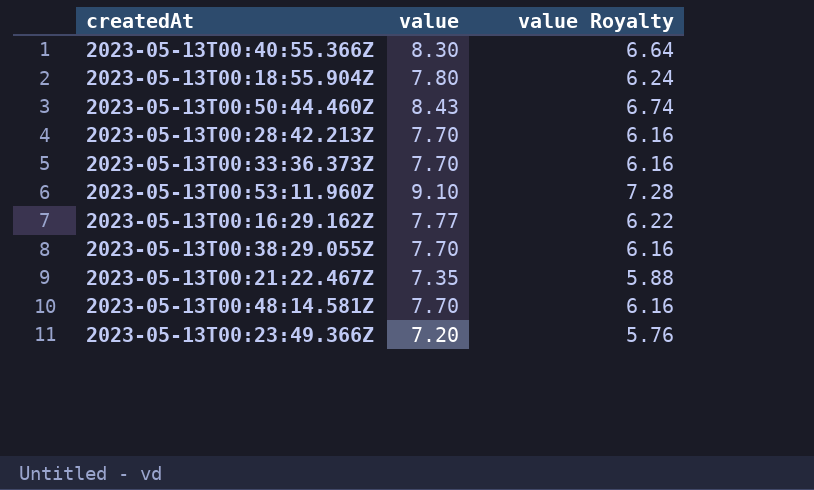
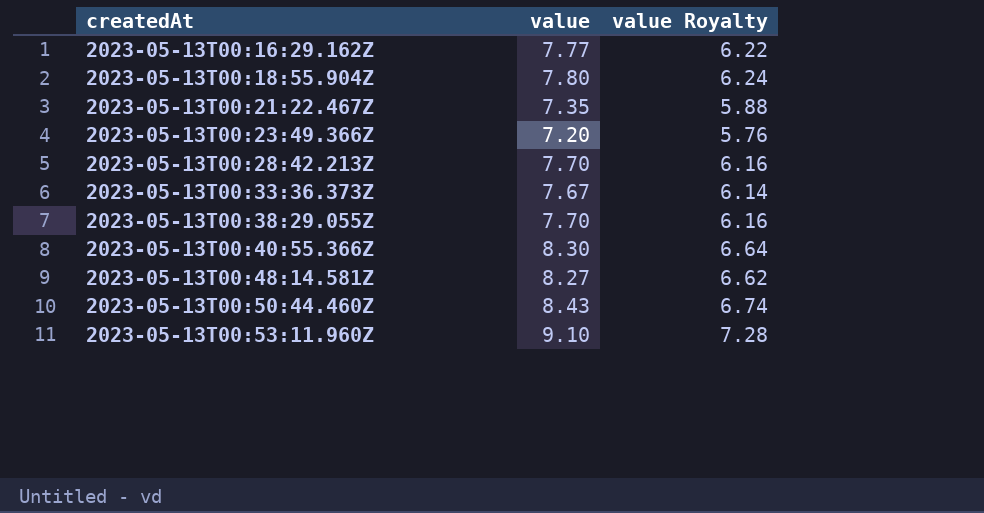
row order: none -> createdAt ascending
2023-05-13T00:33:36.373Z | value: 7.70 -> 7.67
2023-05-13T00:33:36.373Z | value Royalty: 6.16 -> 6.14
2023-05-13T00:48:14.581Z | value: 7.70 -> 8.27
2023-05-13T00:48:14.581Z | value Royalty: 6.16 -> 6.62

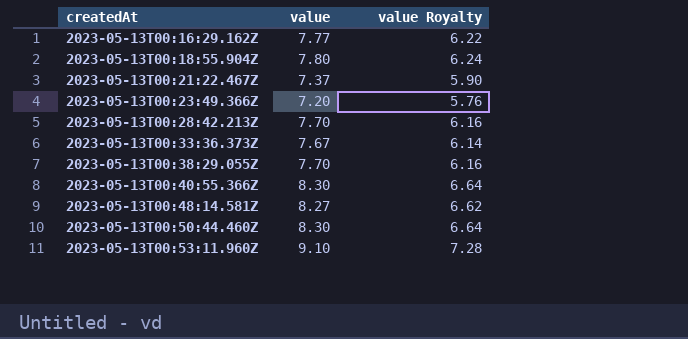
2023-05-13T00:21:22.467Z | value: 7.35 -> 7.37
2023-05-13T00:21:22.467Z | value Royalty: 5.88 -> 5.90
2023-05-13T00:50:44.460Z | value: 8.43 -> 8.30
2023-05-13T00:50:44.460Z | value Royalty: 6.74 -> 6.64

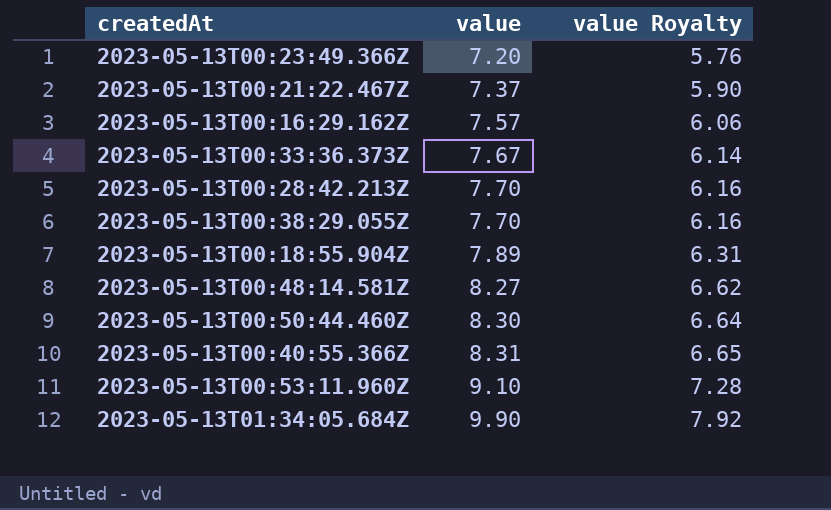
row order: createdAt ascending -> value ascending
2023-05-13T00:16:29.162Z | value: 7.77 -> 7.57
2023-05-13T00:16:29.162Z | value Royalty: 6.22 -> 6.06
2023-05-13T00:18:55.904Z | value: 7.80 -> 7.89
2023-05-13T00:18:55.904Z | value Royalty: 6.24 -> 6.31
2023-05-13T00:40:55.366Z | value: 8.30 -> 8.31
2023-05-13T00:40:55.366Z | value Royalty: 6.64 -> 6.65
row 2023-05-13T01:34:05.684Z: none -> 9.90 | 7.92

